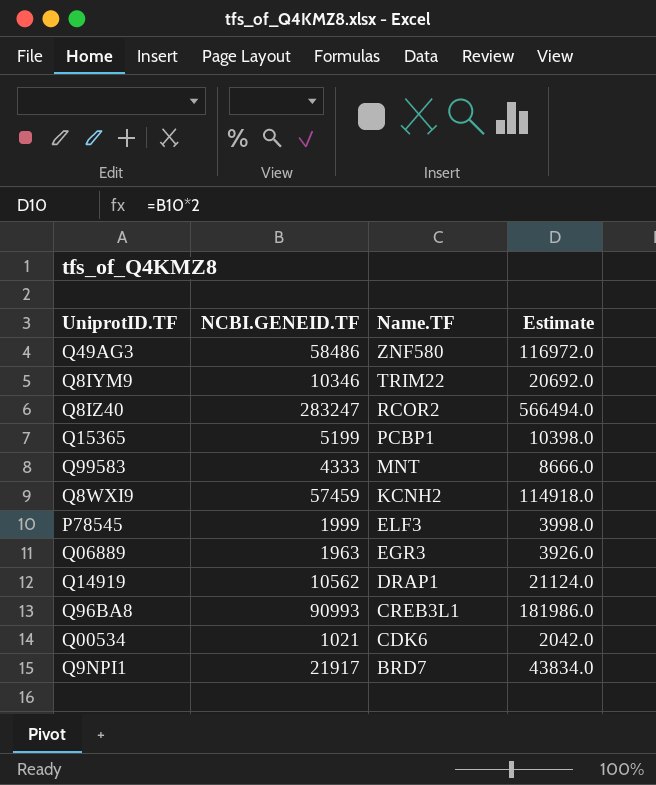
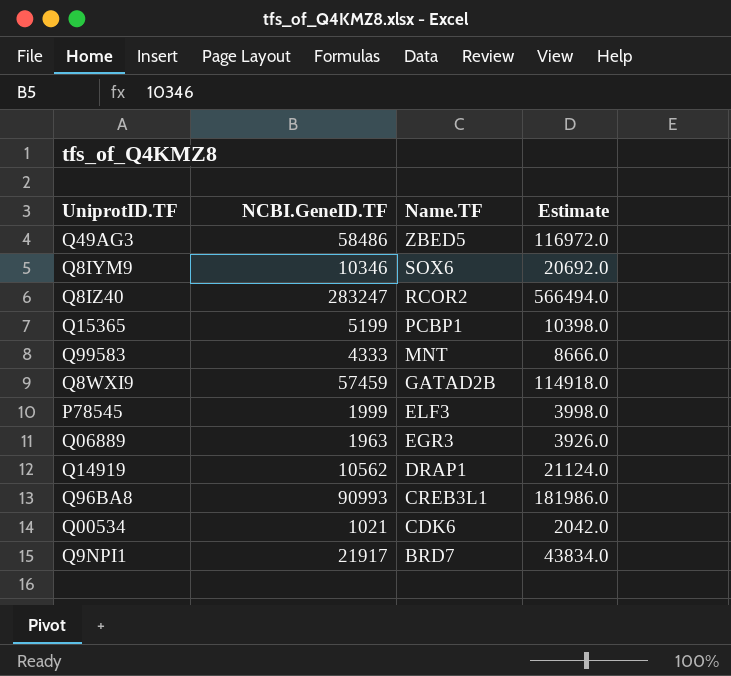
column name: NCBI.GENEID.TF -> NCBI.GeneID.TF
Q49AG3 | Name.TF: ZNF580 -> ZBED5
Q8IYM9 | Name.TF: TRIM22 -> SOX6
Q8WXI9 | Name.TF: KCNH2 -> GATAD2B

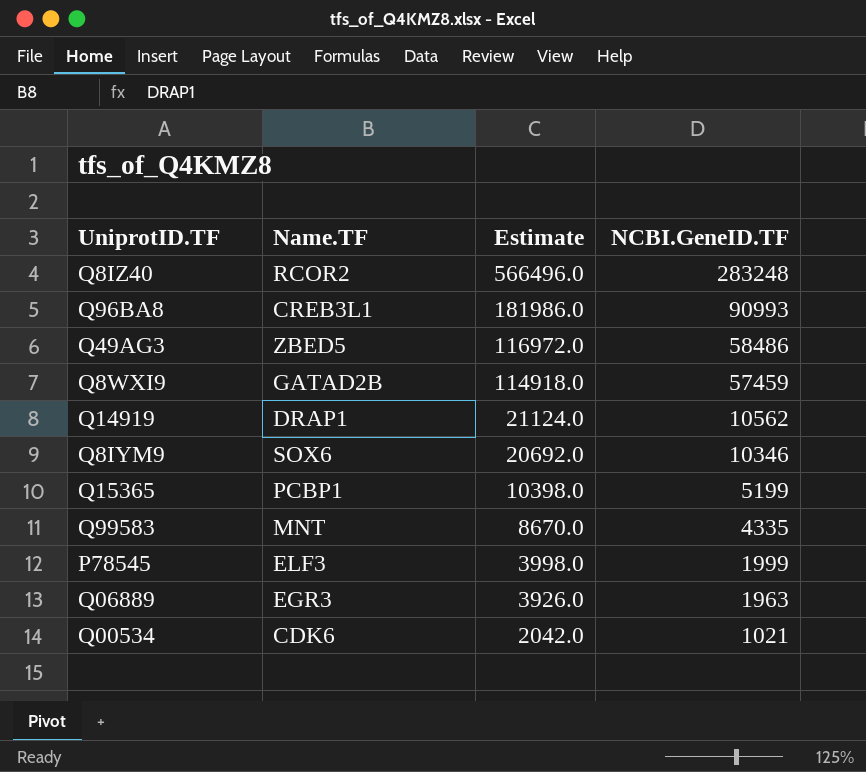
row order: Name.TF descending -> Estimate descending
column NCBI.GeneID.TF | position: 2 -> 4
row Q9NPI1: 21917 | BRD7 | 43834.0 -> none
Q8IZ40 | Estimate: 566494.0 -> 566496.0
Q8IZ40 | NCBI.GeneID.TF: 283247 -> 283248
Q99583 | Estimate: 8666.0 -> 8670.0
Q99583 | NCBI.GeneID.TF: 4333 -> 4335

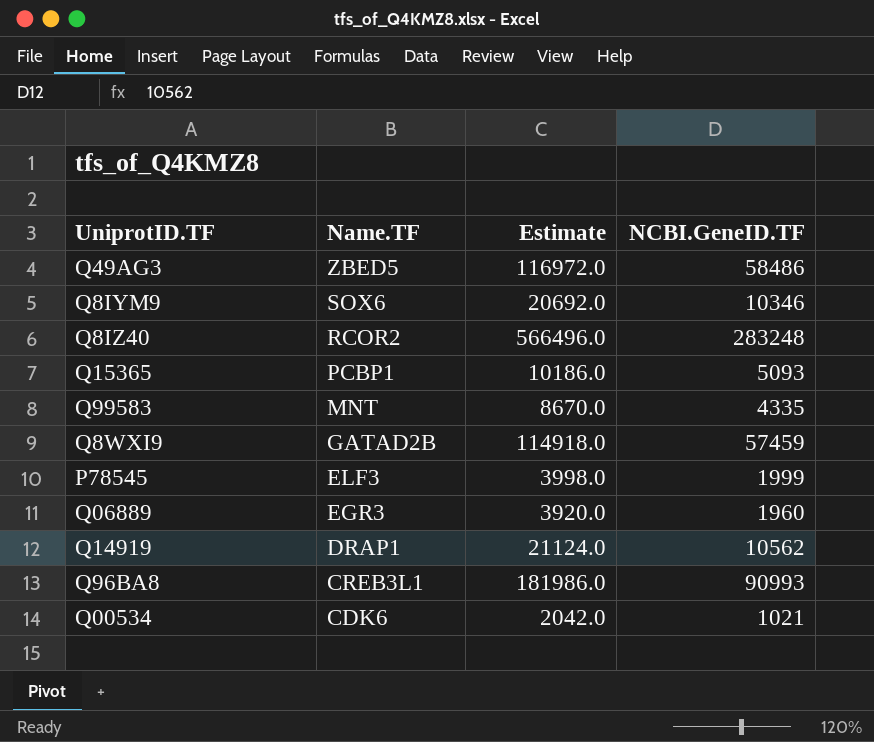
row order: Estimate descending -> Name.TF descending
Q15365 | Estimate: 10398.0 -> 10186.0
Q15365 | NCBI.GeneID.TF: 5199 -> 5093
Q06889 | Estimate: 3926.0 -> 3920.0
Q06889 | NCBI.GeneID.TF: 1963 -> 1960

